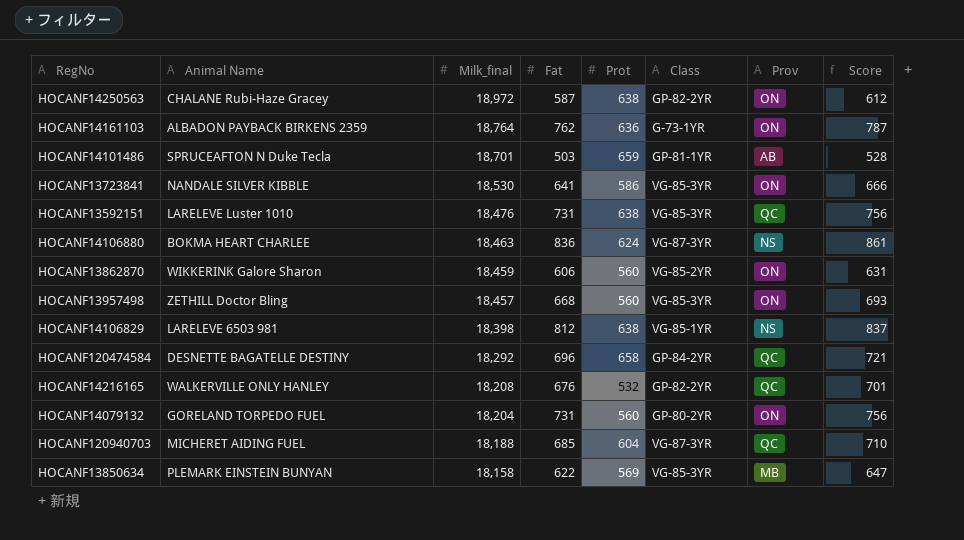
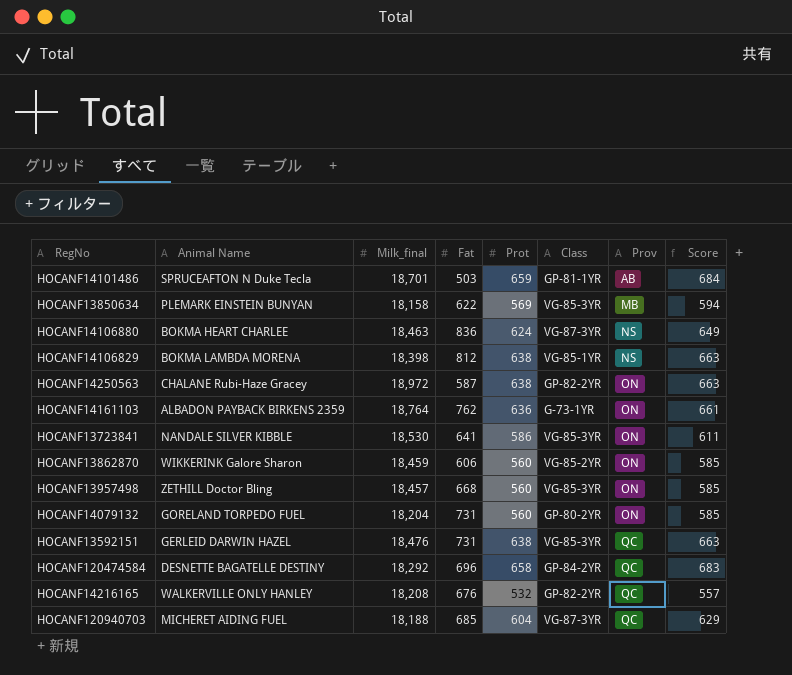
row order: Milk_final descending -> Prov ascending
column Score | formula: [Fat] + 25 -> [Prot] + 25
HOCANF14106829 | Animal Name: LARELEVE 6503 981 -> BOKMA LAMBDA MORENA
HOCANF13592151 | Animal Name: LARELEVE Luster 1010 -> GERLEID DARWIN HAZEL

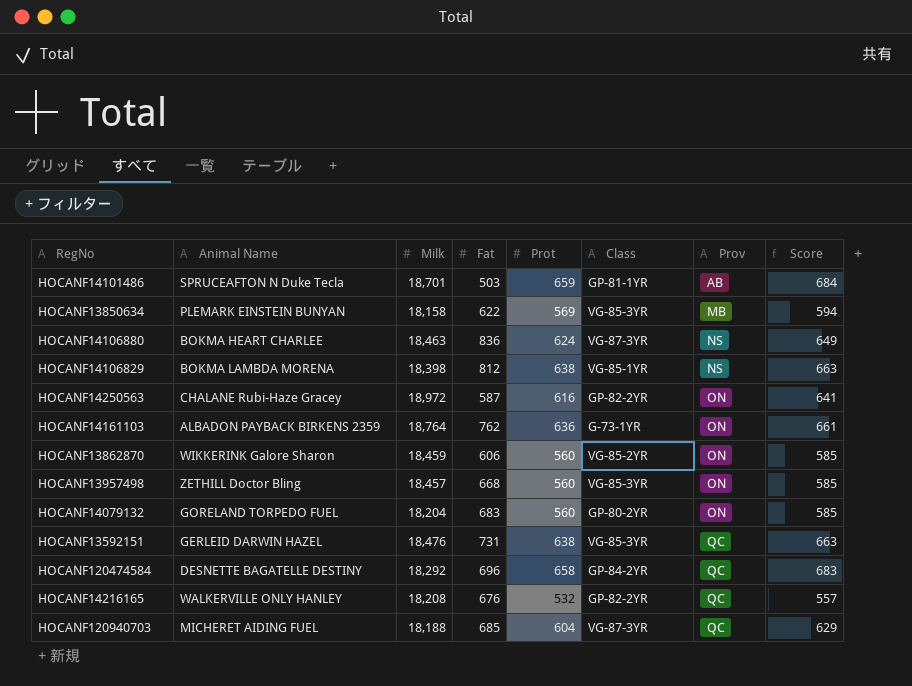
column name: Milk_final -> Milk
row HOCANF13723841: NANDALE SILVER KIBBLE | 18,530 | 641 | 586 | VG-85-3YR | ON | 611 -> none
HOCANF14250563 | Prot: 638 -> 616
HOCANF14250563 | Score: 663 -> 641
HOCANF14079132 | Fat: 731 -> 683

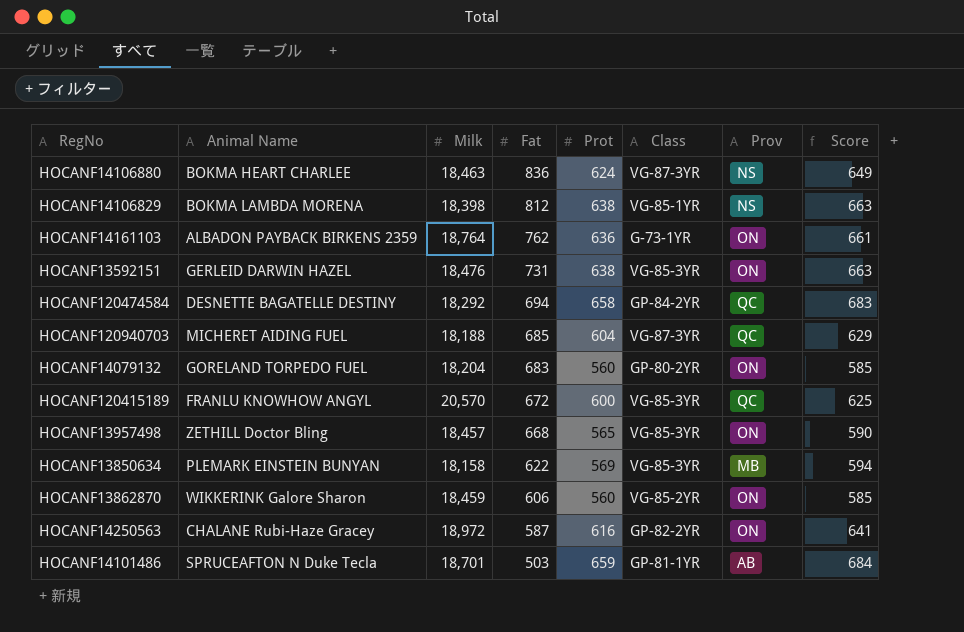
row order: Prov ascending -> Fat descending
row HOCANF14216165: WALKERVILLE ONLY HANLEY | 18,208 | 676 | 532 | GP-82-2YR | QC | 557 -> none
HOCANF13592151 | Prov: QC -> ON
HOCANF120474584 | Fat: 696 -> 694
row HOCANF120415189: none -> FRANLU KNOWHOW ANGYL | 20,570 | 672 | 600 | VG-85-3YR | QC | 625
HOCANF13957498 | Prot: 560 -> 565
HOCANF13957498 | Score: 585 -> 590

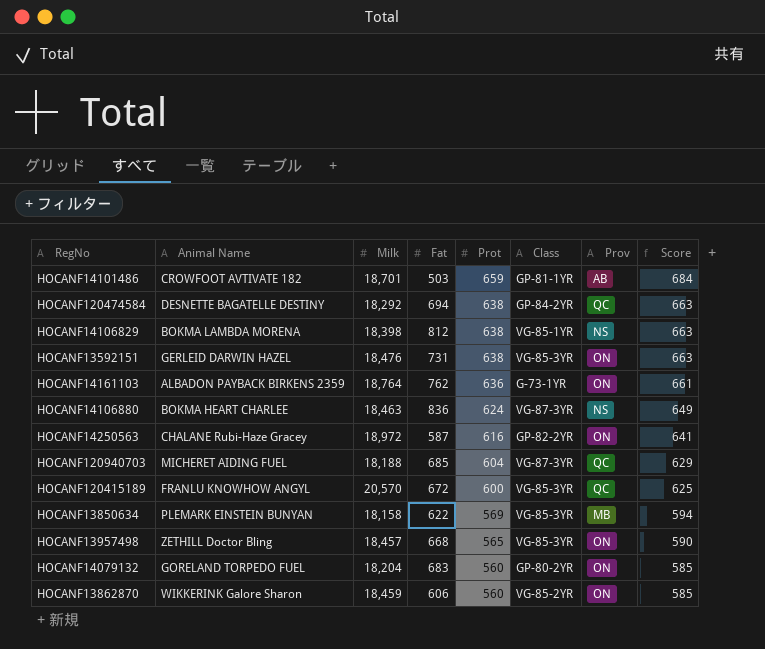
row order: Fat descending -> Prot descending
HOCANF14101486 | Animal Name: SPRUCEAFTON N Duke Tecla -> CROWFOOT AVTIVATE 182
HOCANF120474584 | Prot: 658 -> 638
HOCANF120474584 | Score: 683 -> 663

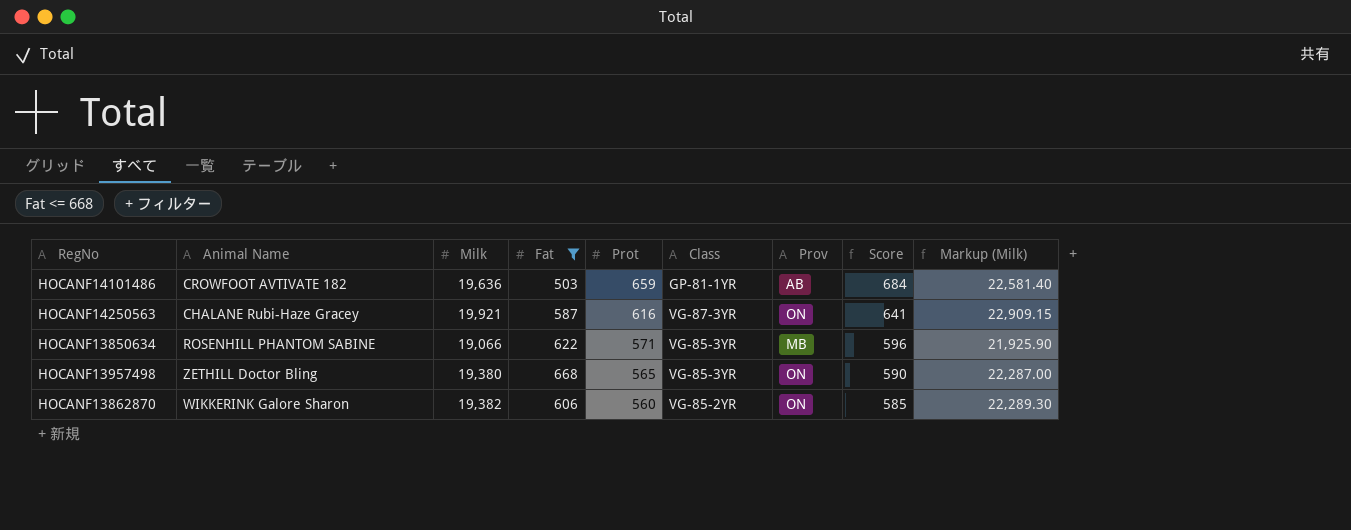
filter: none -> Fat <= 668
column Markup (Milk) | formula: none -> [Milk] * 1.15
HOCANF14101486 | Milk: 18,701 -> 19,636
HOCANF14250563 | Milk: 18,972 -> 19,921
HOCANF14250563 | Class: GP-82-2YR -> VG-87-3YR
HOCANF13850634 | Animal Name: PLEMARK EINSTEIN BUNYAN -> ROSENHILL PHANTOM SABINE
HOCANF13850634 | Milk: 18,158 -> 19,066
HOCANF13850634 | Prot: 569 -> 571
HOCANF13850634 | Score: 594 -> 596
HOCANF13957498 | Milk: 18,457 -> 19,380
HOCANF13862870 | Milk: 18,459 -> 19,382

